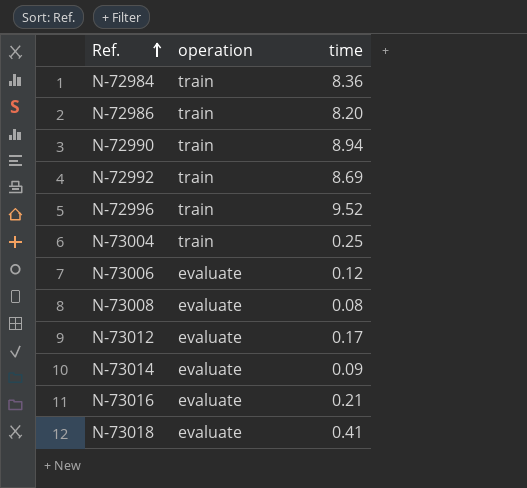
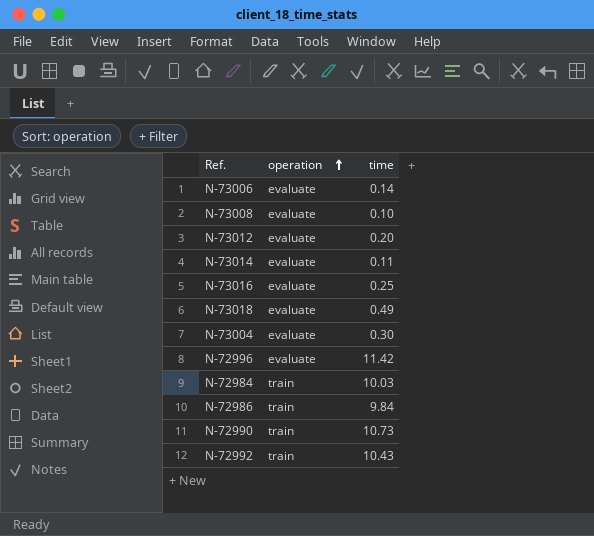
row order: Ref. ascending -> operation ascending
N-73006 | time: 0.12 -> 0.14
N-73008 | time: 0.08 -> 0.10
N-73012 | time: 0.17 -> 0.20
N-73014 | time: 0.09 -> 0.11
N-73016 | time: 0.21 -> 0.25
N-73018 | time: 0.41 -> 0.49
N-73004 | operation: train -> evaluate
N-73004 | time: 0.25 -> 0.30
N-72996 | operation: train -> evaluate
N-72996 | time: 9.52 -> 11.42
N-72984 | time: 8.36 -> 10.03
N-72986 | time: 8.20 -> 9.84
N-72990 | time: 8.94 -> 10.73
N-72992 | time: 8.69 -> 10.43

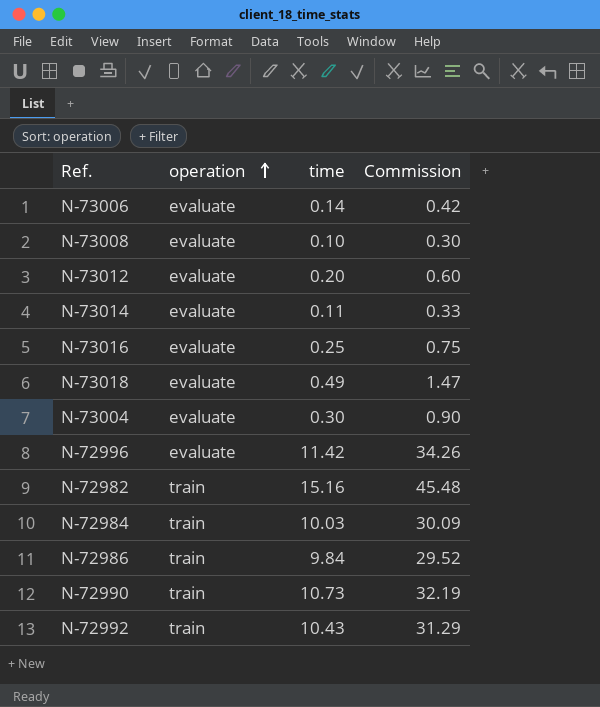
column Commission | formula: none -> [time] * 3
row N-72982: none -> train | 15.16 | 45.48

